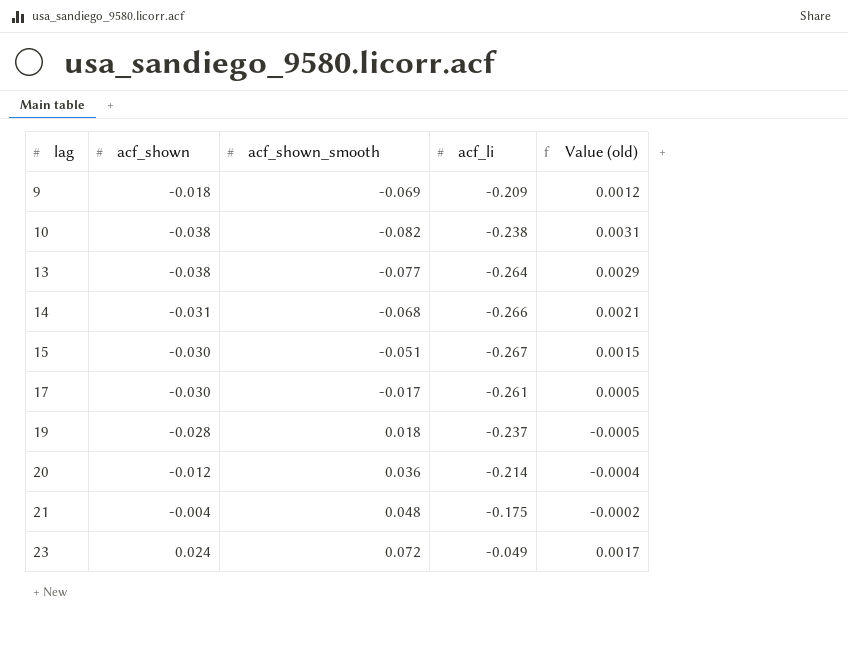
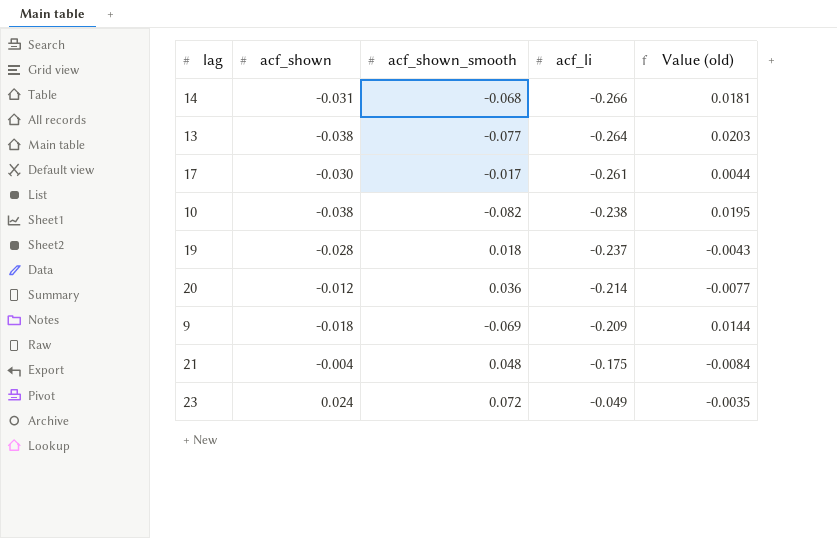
row order: lag ascending -> acf_li ascending
column Value (old) | formula: [acf_shown] * [acf_shown_smooth] -> [acf_shown_smooth] * [acf_li]
row 15: -0.030 | -0.051 | -0.267 | 0.0015 -> none

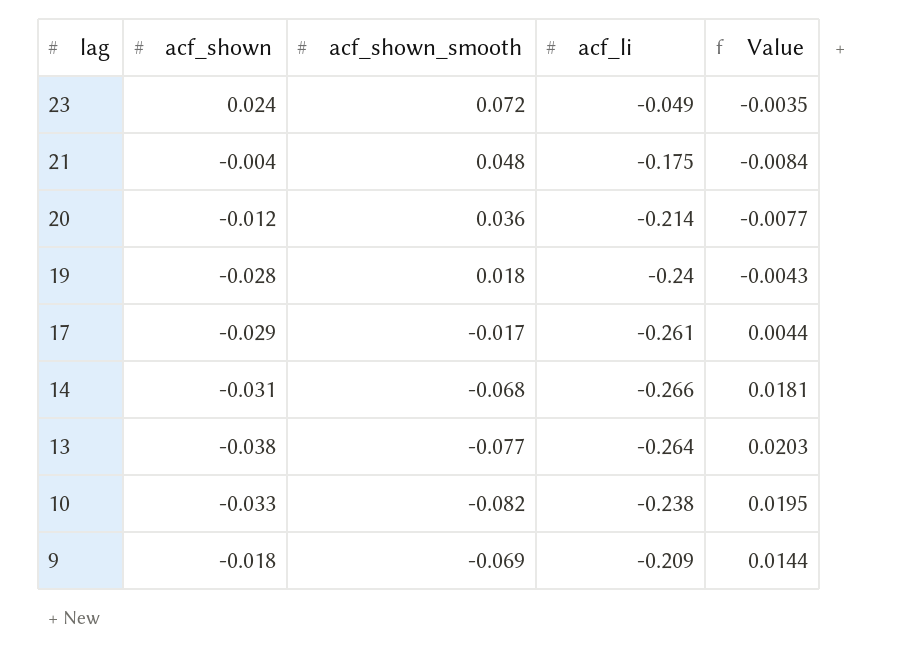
row order: acf_li ascending -> lag descending
column name: Value (old) -> Value
19 | acf_li: -0.237 -> -0.24
17 | acf_shown: -0.030 -> -0.029
10 | acf_shown: -0.038 -> -0.033

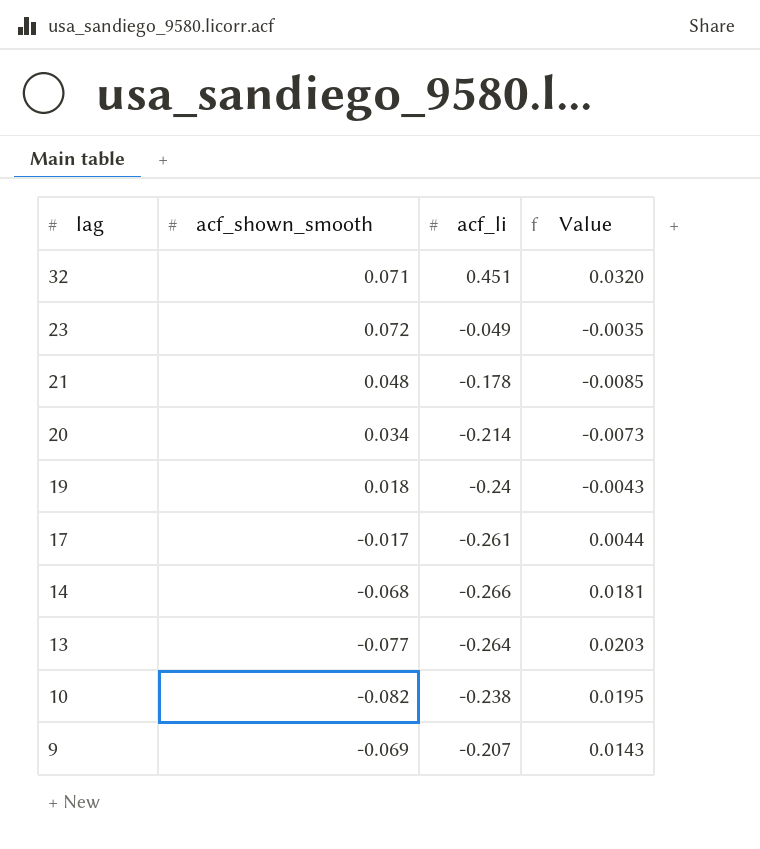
column acf_shown | position: 2 -> none
row 32: none -> 0.071 | 0.451 | 0.0320
21 | acf_li: -0.175 -> -0.178
21 | Value: -0.0084 -> -0.0085
20 | acf_shown_smooth: 0.036 -> 0.034
20 | Value: -0.0077 -> -0.0073
9 | acf_li: -0.209 -> -0.207
9 | Value: 0.0144 -> 0.0143

